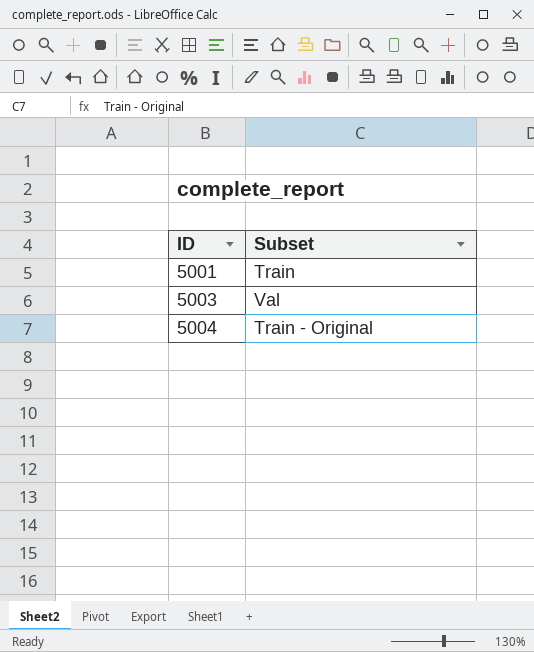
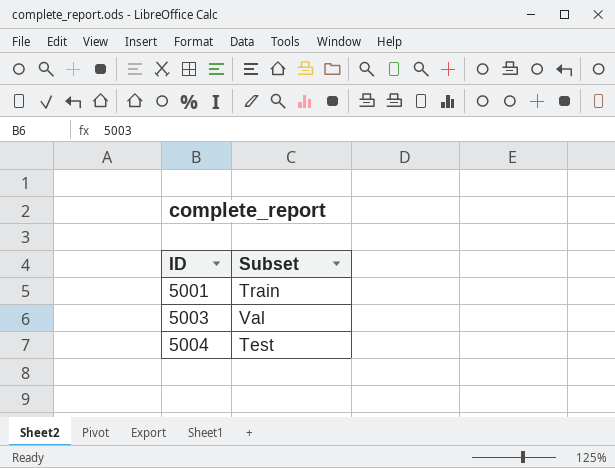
5004 | Subset: Train - Original -> Test

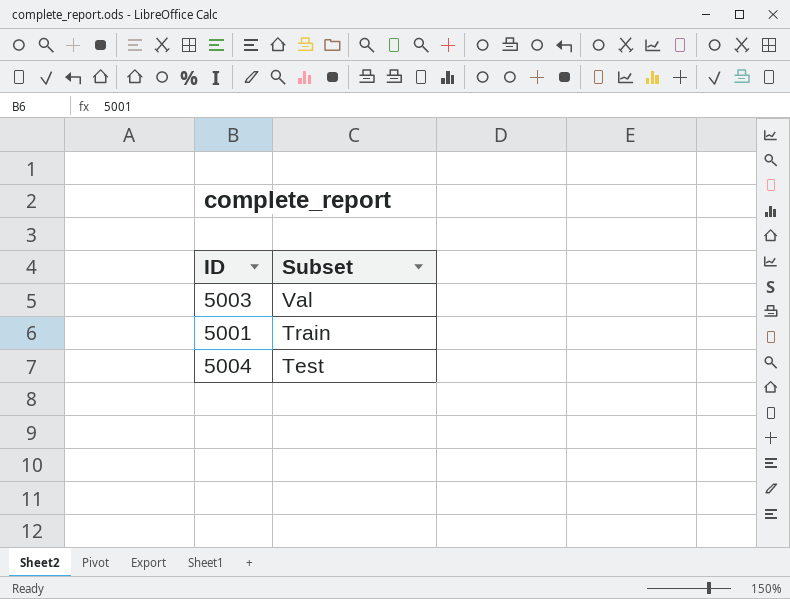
row order: ID ascending -> Subset descending

